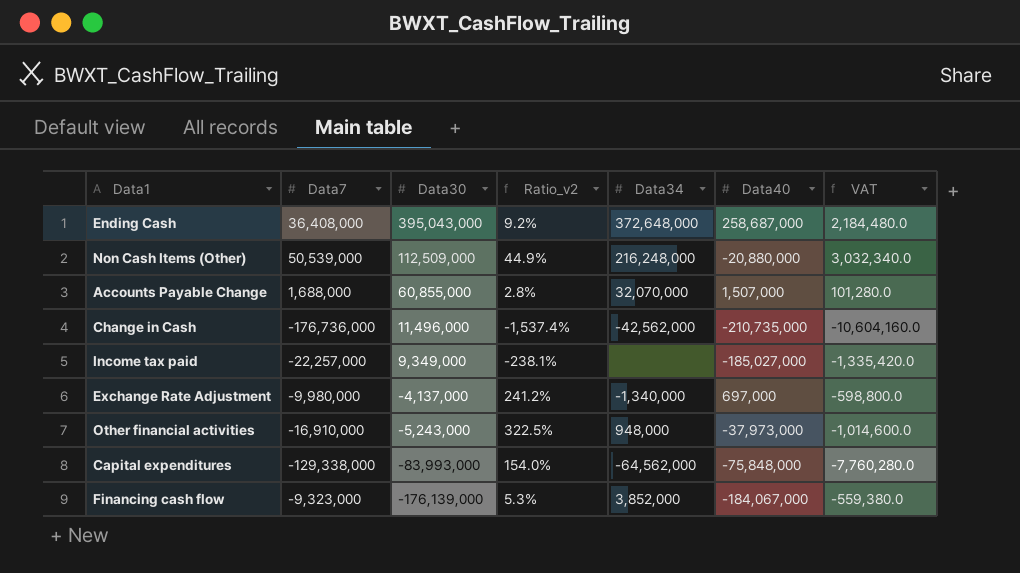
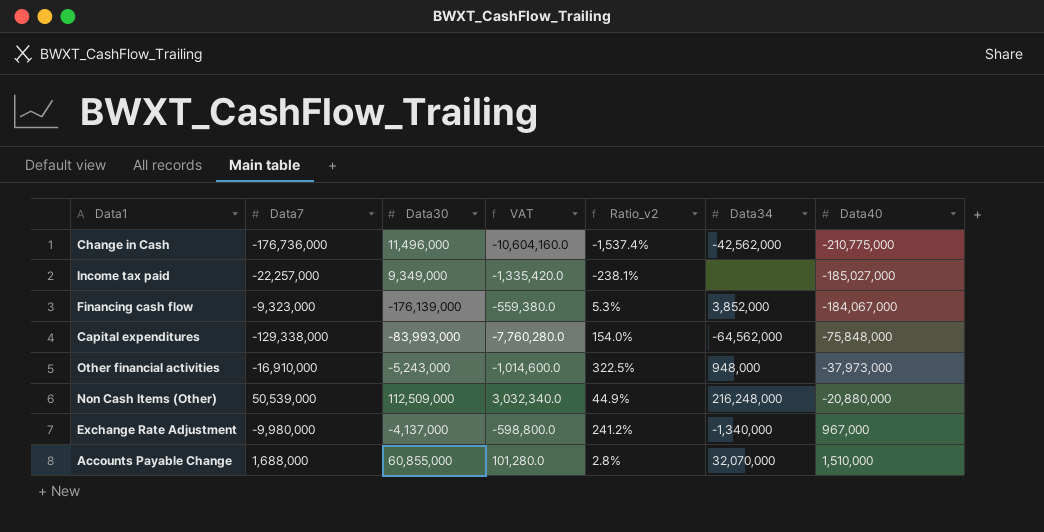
row order: Data30 descending -> Data40 ascending
column VAT | position: 7 -> 4
row Ending Cash: 36,408,000 | 395,043,000 | 9.2% | 372,648,000 | 258,687,000 | 2,184,480.0 -> none
Change in Cash | Data40: -210,735,000 -> -210,775,000
Exchange Rate Adjustment | Data40: 697,000 -> 967,000
Accounts Payable Change | Data40: 1,507,000 -> 1,510,000

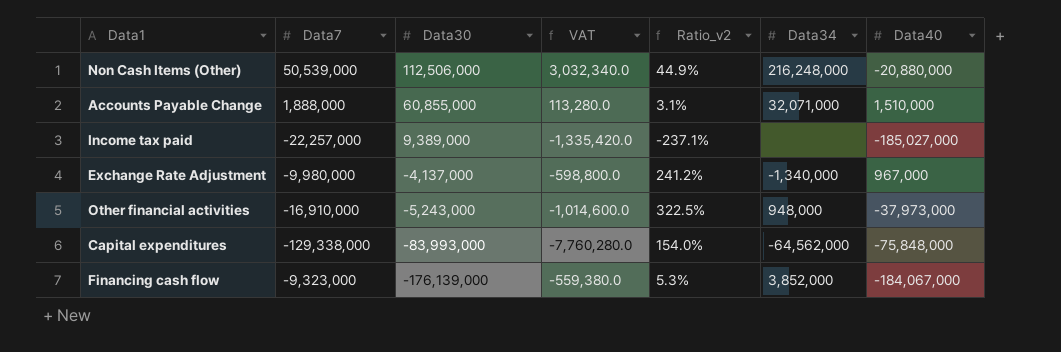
row order: Data40 ascending -> Data30 descending
row Change in Cash: -176,736,000 | 11,496,000 | -10,604,160.0 | -1,537.4% | -42,562,000 | -210,775,000 -> none
Non Cash Items (Other) | Data30: 112,509,000 -> 112,506,000
Accounts Payable Change | Data7: 1,688,000 -> 1,888,000
Accounts Payable Change | VAT: 101,280.0 -> 113,280.0
Accounts Payable Change | Ratio_v2: 2.8% -> 3.1%
Accounts Payable Change | Data34: 32,070,000 -> 32,071,000
Income tax paid | Data30: 9,349,000 -> 9,389,000
Income tax paid | Ratio_v2: -238.1% -> -237.1%

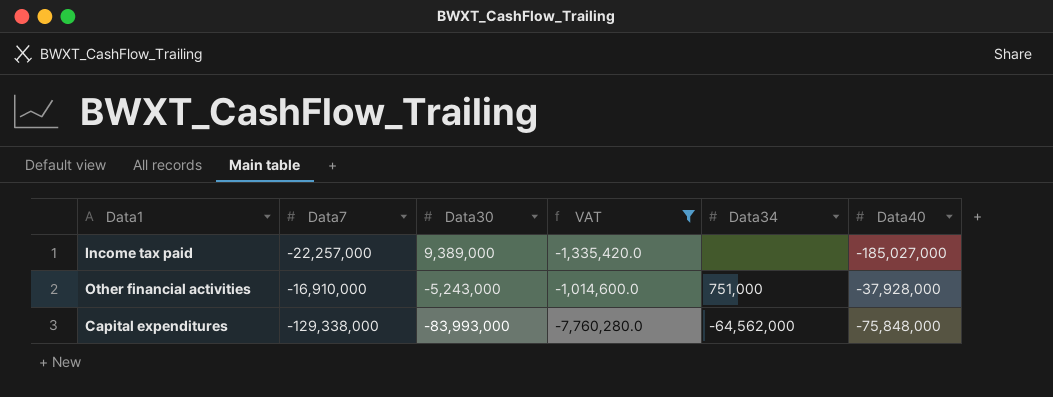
filter: none -> VAT <= -1,014,600.0
column Ratio_v2 | formula: [Data7] / [Data30] -> none
Other financial activities | Data34: 948,000 -> 751,000
Other financial activities | Data40: -37,973,000 -> -37,928,000

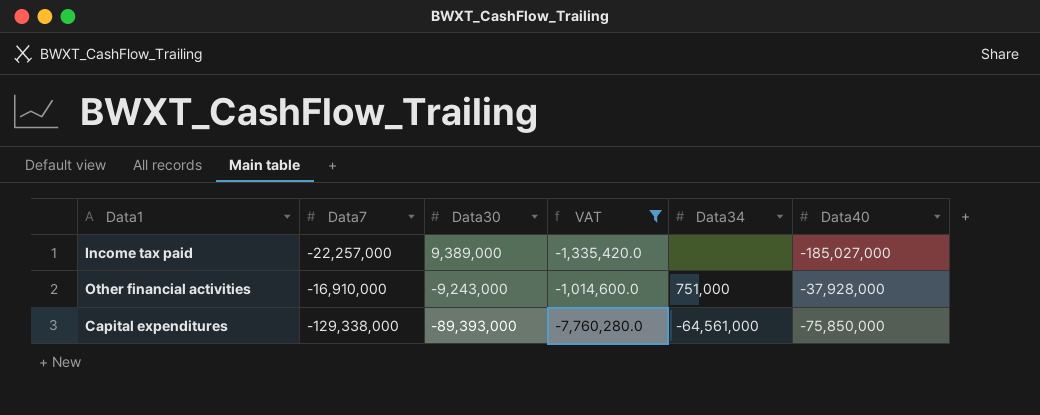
Other financial activities | Data30: -5,243,000 -> -9,243,000
Capital expenditures | Data30: -83,993,000 -> -89,393,000
Capital expenditures | Data34: -64,562,000 -> -64,561,000
Capital expenditures | Data40: -75,848,000 -> -75,850,000

